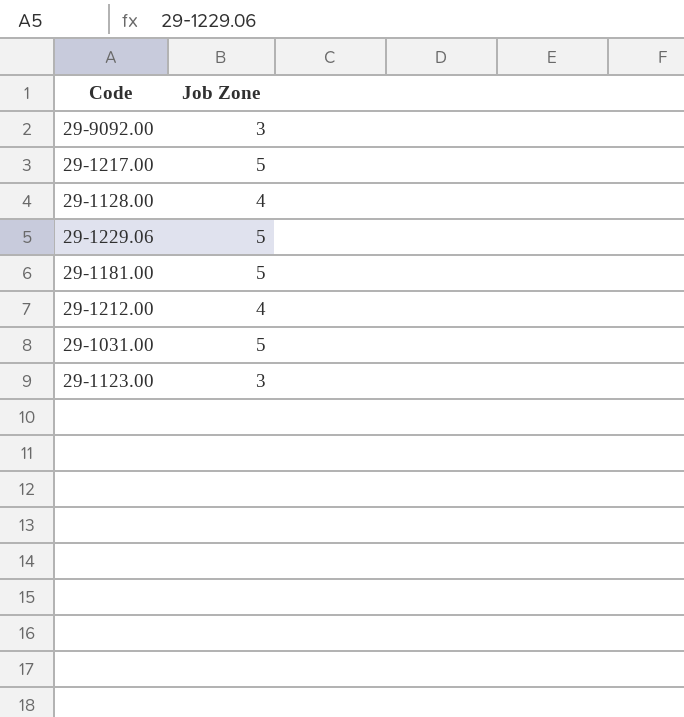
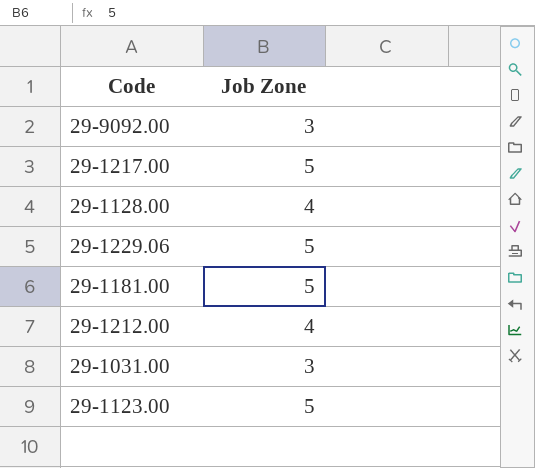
29-1031.00 | Job Zone: 5 -> 3
29-1123.00 | Job Zone: 3 -> 5

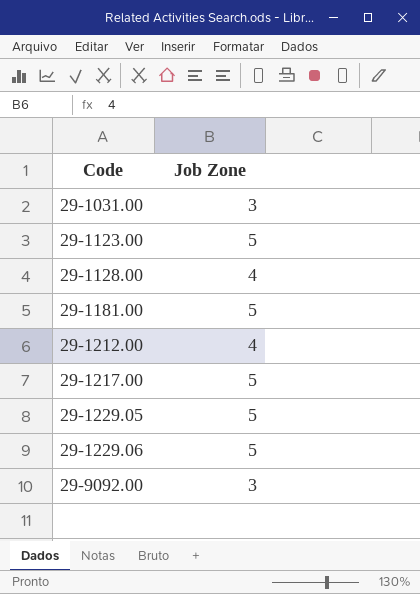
row order: none -> Code ascending
row 29-1229.05: none -> 5

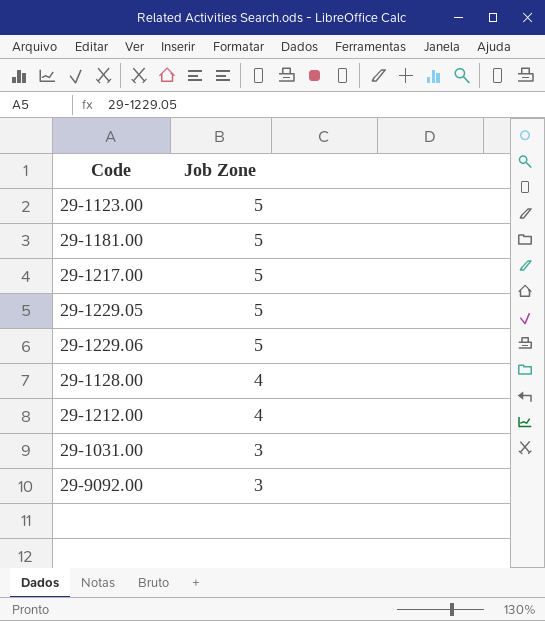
row order: Code ascending -> Job Zone descending

